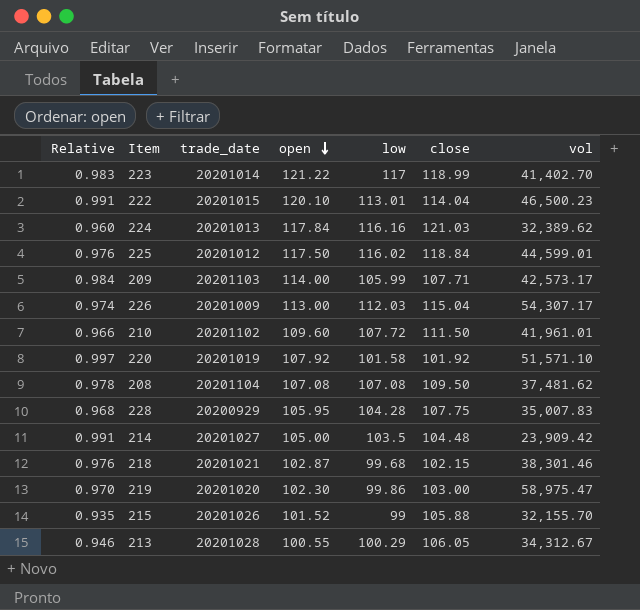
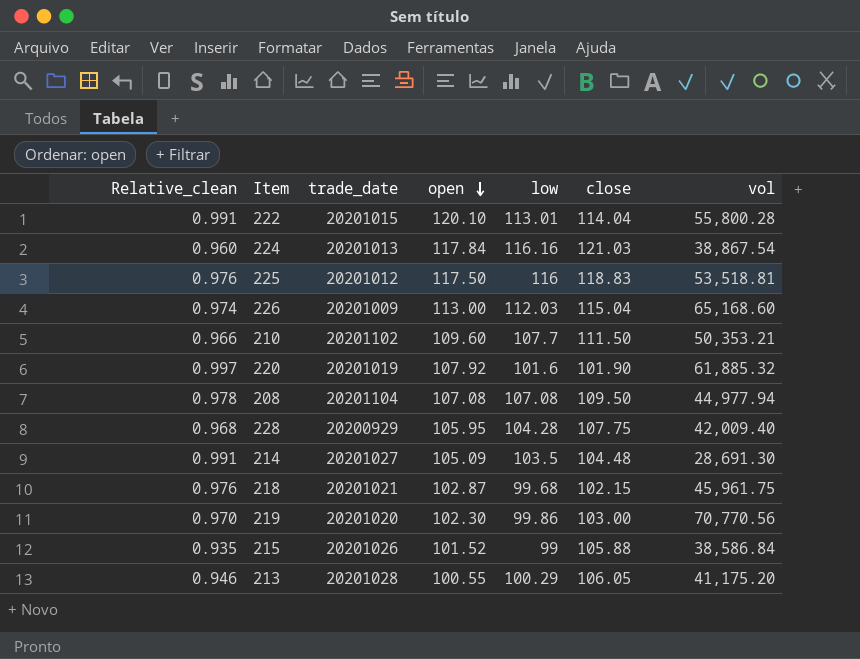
column name: Relative -> Relative_clean
row 223: 0.983 | 20201014 | 121.22 | 117 | 118.99 | 41,402.70 -> none
row 209: 0.984 | 20201103 | 114.00 | 105.99 | 107.71 | 42,573.17 -> none
222 | vol: 46,500.23 -> 55,800.28
224 | vol: 32,389.62 -> 38,867.54
225 | low: 116.02 -> 116
225 | close: 118.84 -> 118.83
225 | vol: 44,599.01 -> 53,518.81
226 | vol: 54,307.17 -> 65,168.60
210 | low: 107.72 -> 107.7
210 | vol: 41,961.01 -> 50,353.21
220 | low: 101.58 -> 101.6
220 | close: 101.92 -> 101.90
220 | vol: 51,571.10 -> 61,885.32
208 | vol: 37,481.62 -> 44,977.94
228 | vol: 35,007.83 -> 42,009.40
214 | open: 105.00 -> 105.09
214 | vol: 23,909.42 -> 28,691.30
218 | vol: 38,301.46 -> 45,961.75
219 | vol: 58,975.47 -> 70,770.56
215 | vol: 32,155.70 -> 38,586.84
213 | vol: 34,312.67 -> 41,175.20

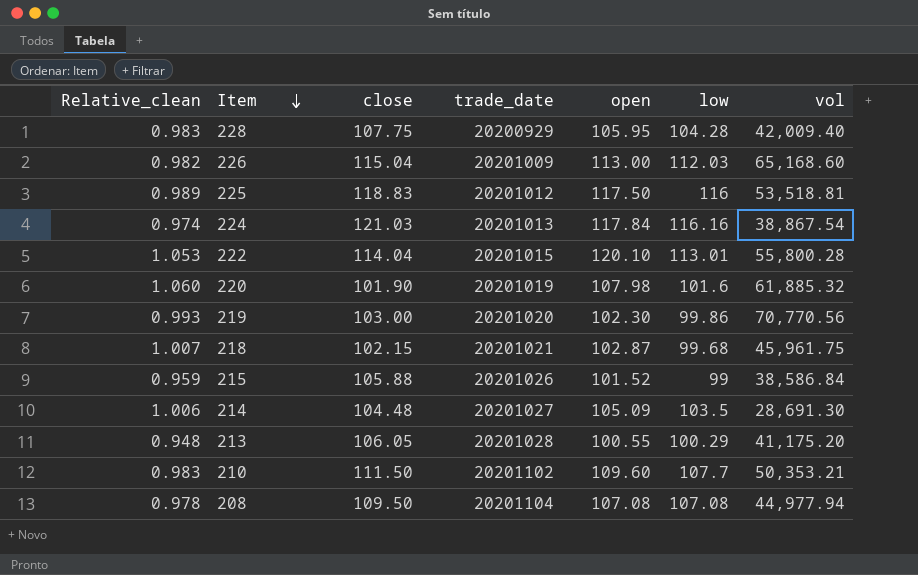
row order: open descending -> Item descending
column Relative_clean | formula: [low] / [close] -> [open] / [close]
column close | position: 6 -> 3
220 | open: 107.92 -> 107.98

